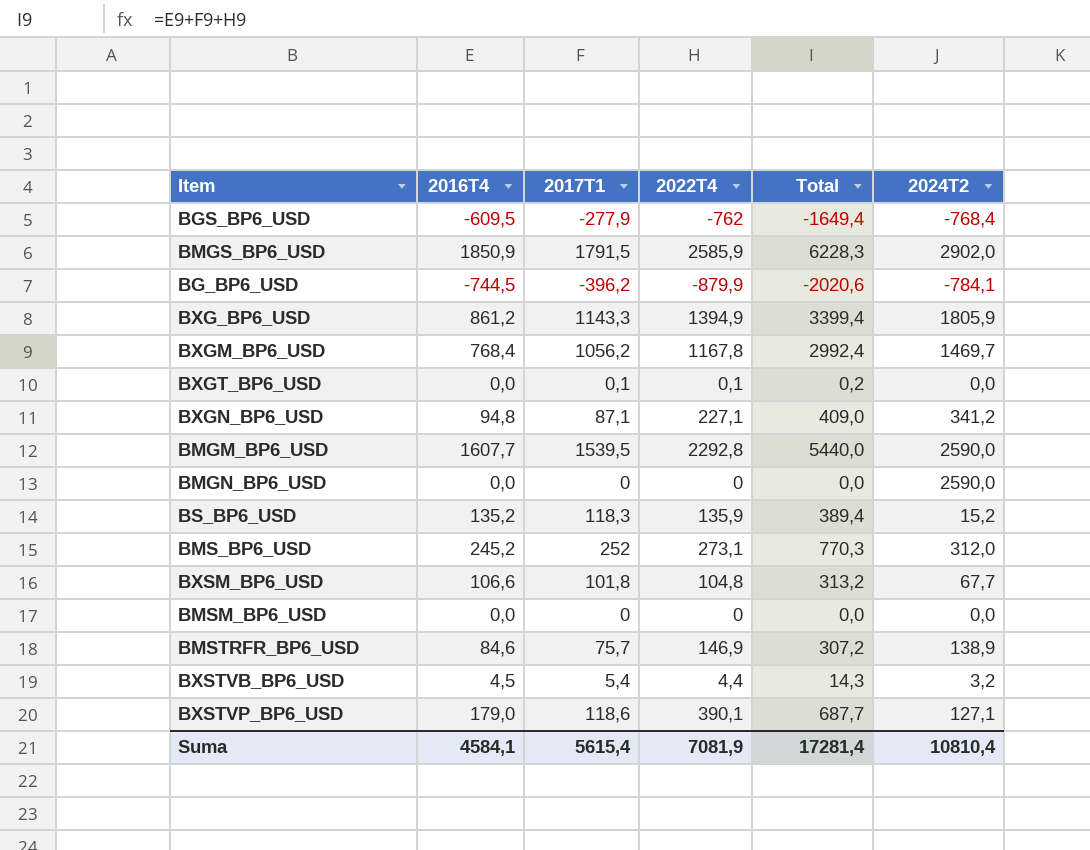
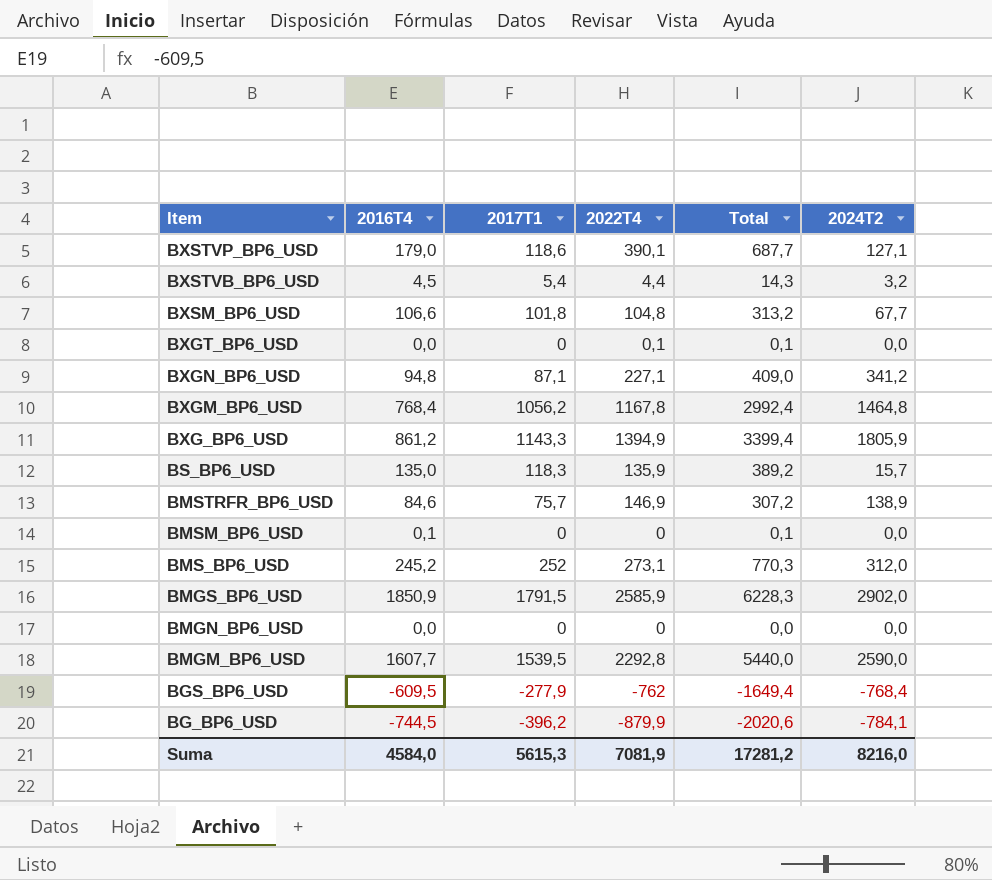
row order: none -> Item descending
BXGT_BP6_USD | 2017T1: 0,1 -> 0
BXGT_BP6_USD | Total: 0,2 -> 0,1
BXGM_BP6_USD | 2024T2: 1469,7 -> 1464,8
BS_BP6_USD | 2016T4: 135,2 -> 135,0
BS_BP6_USD | Total: 389,4 -> 389,2
BS_BP6_USD | 2024T2: 15,2 -> 15,7
BMSM_BP6_USD | 2016T4: 0,0 -> 0,1
BMSM_BP6_USD | Total: 0,0 -> 0,1
BMGN_BP6_USD | 2024T2: 2590,0 -> 0,0
Suma | 2016T4: 4584,1 -> 4584,0
Suma | 2017T1: 5615,4 -> 5615,3
Suma | Total: 17281,4 -> 17281,2
Suma | 2024T2: 10810,4 -> 8216,0

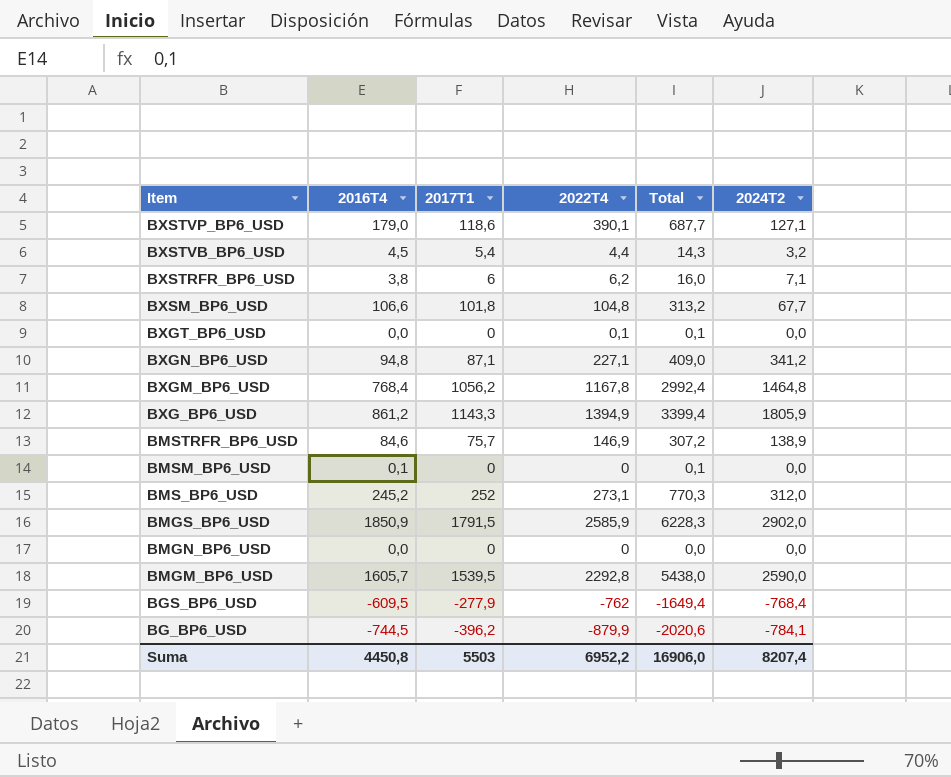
row BS_BP6_USD: 135,0 | 118,3 | 135,9 | 389,2 | 15,7 -> none
row BXSTRFR_BP6_USD: none -> 3,8 | 6 | 6,2 | 16,0 | 7,1
BMGM_BP6_USD | 2016T4: 1607,7 -> 1605,7
BMGM_BP6_USD | Total: 5440,0 -> 5438,0
Suma | 2016T4: 4584,0 -> 4450,8
Suma | 2017T1: 5615,3 -> 5503
Suma | 2022T4: 7081,9 -> 6952,2
Suma | Total: 17281,2 -> 16906,0
Suma | 2024T2: 8216,0 -> 8207,4

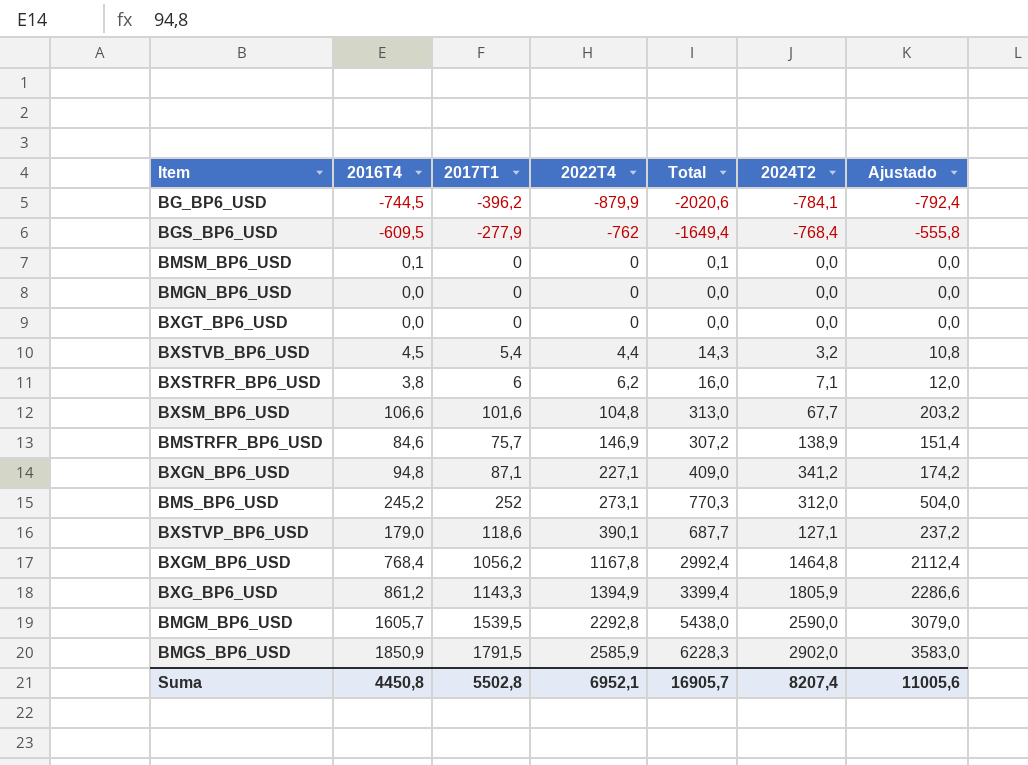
row order: Item descending -> 2022T4 ascending
column Ajustado | formula: none -> [2017T1] * 2
BXGT_BP6_USD | 2022T4: 0,1 -> 0
BXGT_BP6_USD | Total: 0,1 -> 0,0
BXSM_BP6_USD | 2017T1: 101,8 -> 101,6
BXSM_BP6_USD | Total: 313,2 -> 313,0
Suma | 2017T1: 5503 -> 5502,8
Suma | 2022T4: 6952,2 -> 6952,1
Suma | Total: 16906,0 -> 16905,7

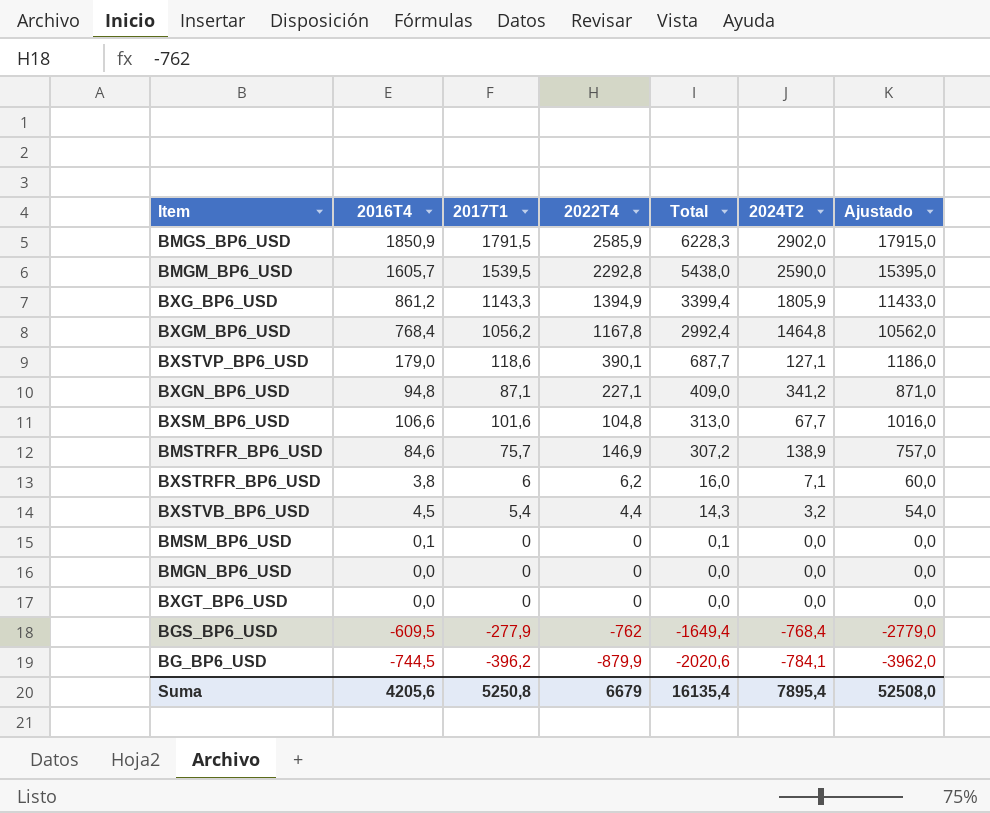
row order: 2022T4 ascending -> Total descending
column Ajustado | formula: [2017T1] * 2 -> [2017T1] * 10
row BMS_BP6_USD: 245,2 | 252 | 273,1 | 770,3 | 312,0 | 504,0 -> none
Suma | 2016T4: 4450,8 -> 4205,6
Suma | 2017T1: 5502,8 -> 5250,8
Suma | 2022T4: 6952,1 -> 6679
Suma | Total: 16905,7 -> 16135,4
Suma | 2024T2: 8207,4 -> 7895,4
Suma | Ajustado: 11005,6 -> 52508,0

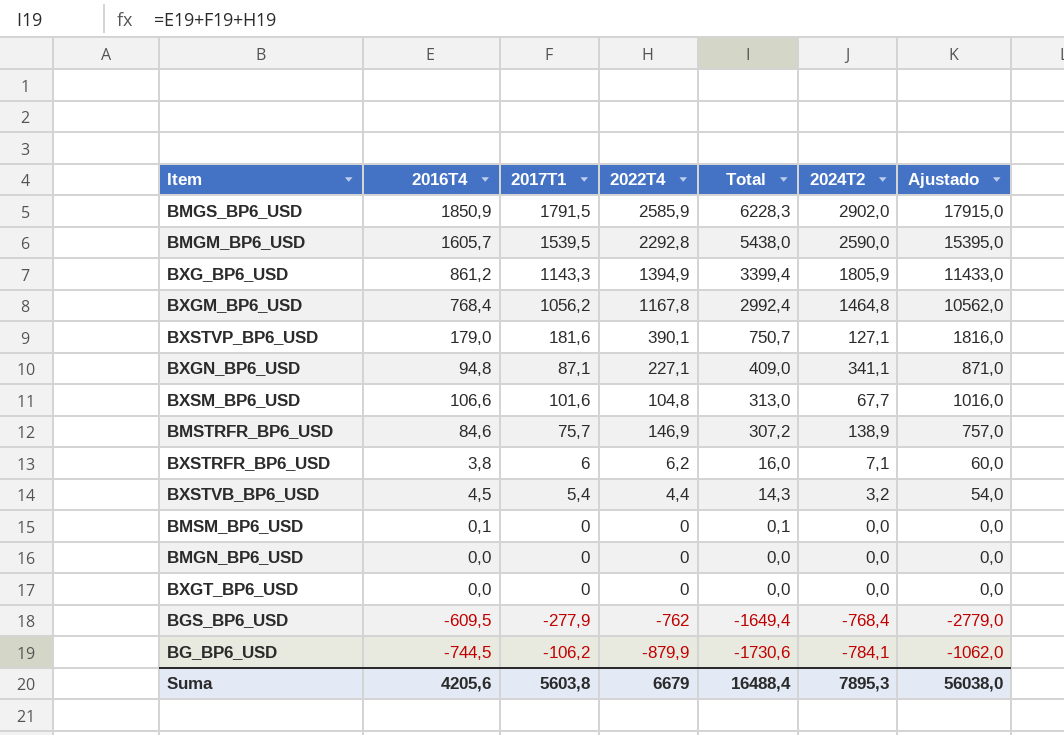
BXSTVP_BP6_USD | 2017T1: 118,6 -> 181,6
BXSTVP_BP6_USD | Total: 687,7 -> 750,7
BXSTVP_BP6_USD | Ajustado: 1186,0 -> 1816,0
BXGN_BP6_USD | 2024T2: 341,2 -> 341,1
BG_BP6_USD | 2017T1: -396,2 -> -106,2
BG_BP6_USD | Total: -2020,6 -> -1730,6
BG_BP6_USD | Ajustado: -3962,0 -> -1062,0
Suma | 2017T1: 5250,8 -> 5603,8
Suma | Total: 16135,4 -> 16488,4
Suma | 2024T2: 7895,4 -> 7895,3
Suma | Ajustado: 52508,0 -> 56038,0

